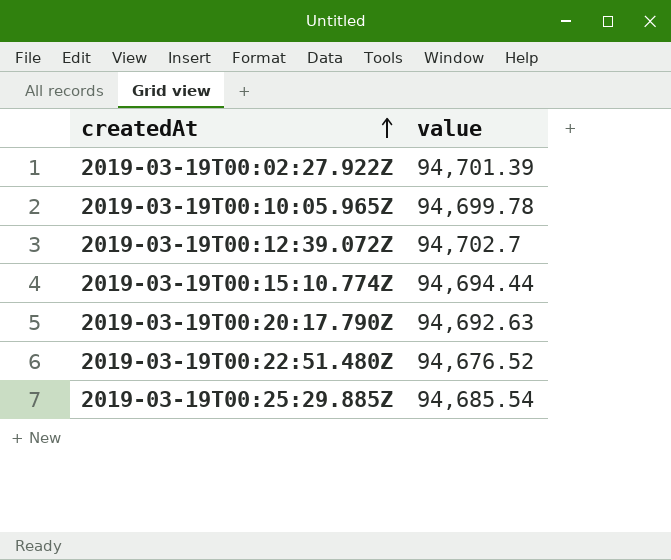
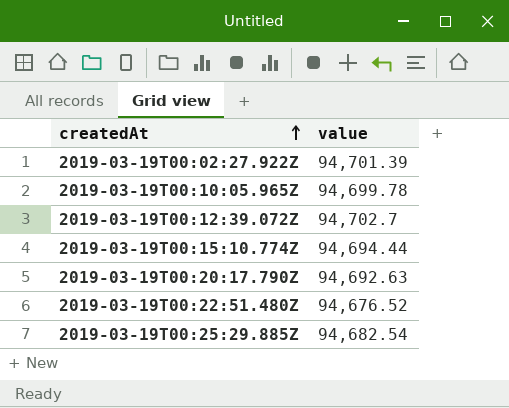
2019-03-19T00:25:29.885Z | value: 94,685.54 -> 94,682.54

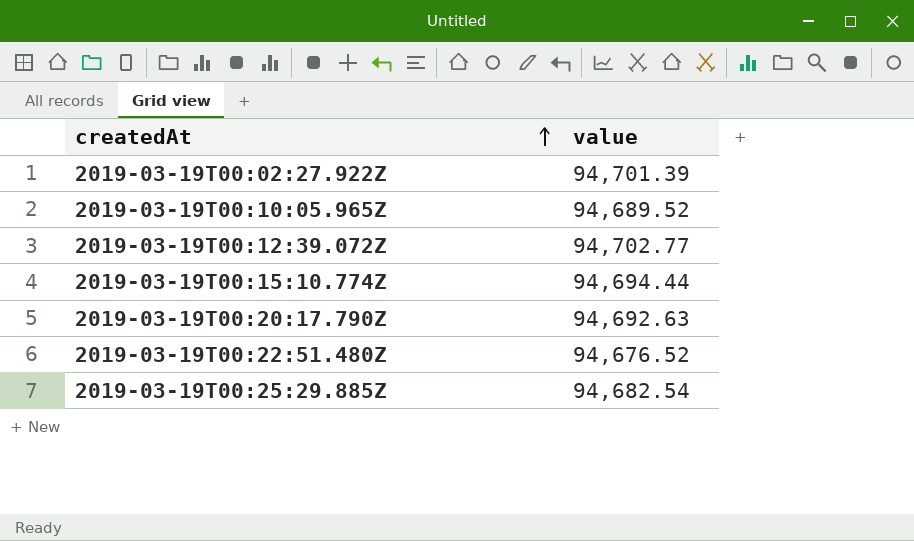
2019-03-19T00:10:05.965Z | value: 94,699.78 -> 94,689.52
2019-03-19T00:12:39.072Z | value: 94,702.7 -> 94,702.77

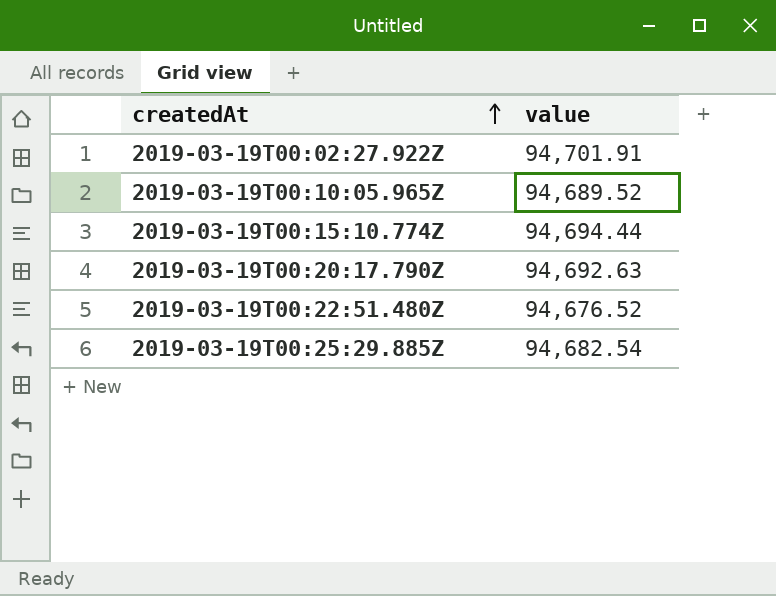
row 2019-03-19T00:12:39.072Z: 94,702.77 -> none
2019-03-19T00:02:27.922Z | value: 94,701.39 -> 94,701.91

